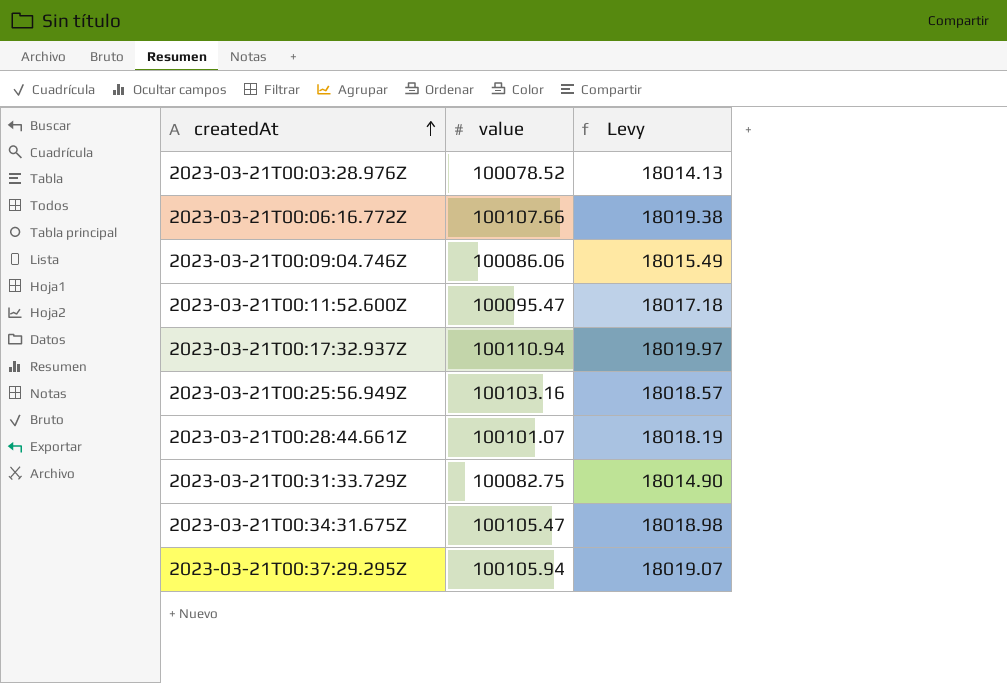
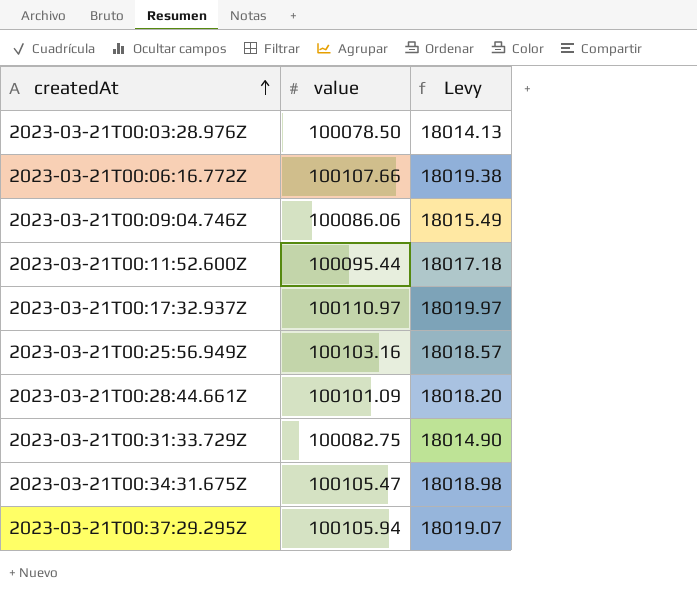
2023-03-21T00:03:28.976Z | value: 100078.52 -> 100078.50
2023-03-21T00:11:52.600Z | value: 100095.47 -> 100095.44
2023-03-21T00:17:32.937Z | value: 100110.94 -> 100110.97
2023-03-21T00:28:44.661Z | value: 100101.07 -> 100101.09
2023-03-21T00:28:44.661Z | Levy: 18018.19 -> 18018.20

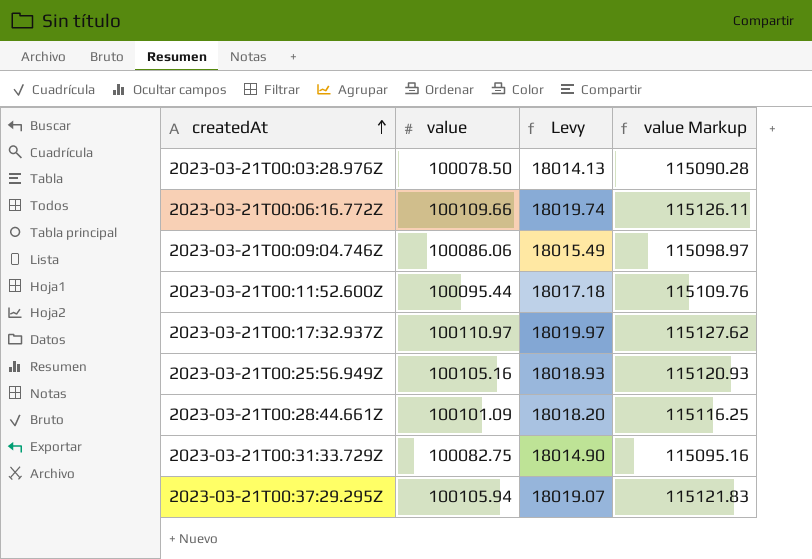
column value Markup | formula: none -> [value] * 1.15
row 2023-03-21T00:34:31.675Z: 100105.47 | 18018.98 -> none
2023-03-21T00:06:16.772Z | value: 100107.66 -> 100109.66
2023-03-21T00:06:16.772Z | Levy: 18019.38 -> 18019.74
2023-03-21T00:25:56.949Z | value: 100103.16 -> 100105.16
2023-03-21T00:25:56.949Z | Levy: 18018.57 -> 18018.93

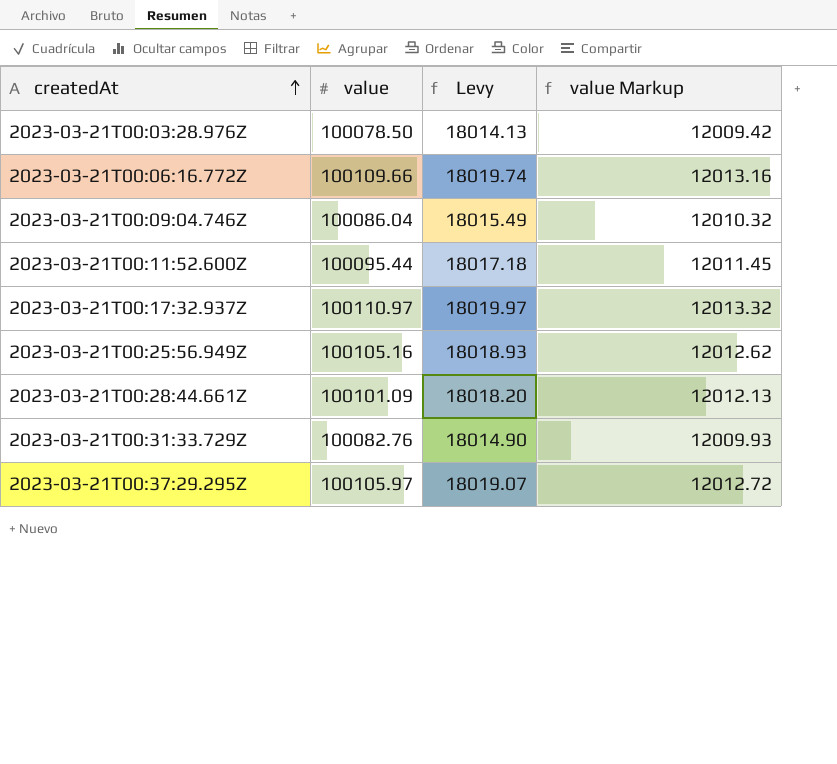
column value Markup | formula: [value] * 1.15 -> [value] * 0.12
2023-03-21T00:09:04.746Z | value: 100086.06 -> 100086.04
2023-03-21T00:31:33.729Z | value: 100082.75 -> 100082.76
2023-03-21T00:37:29.295Z | value: 100105.94 -> 100105.97

